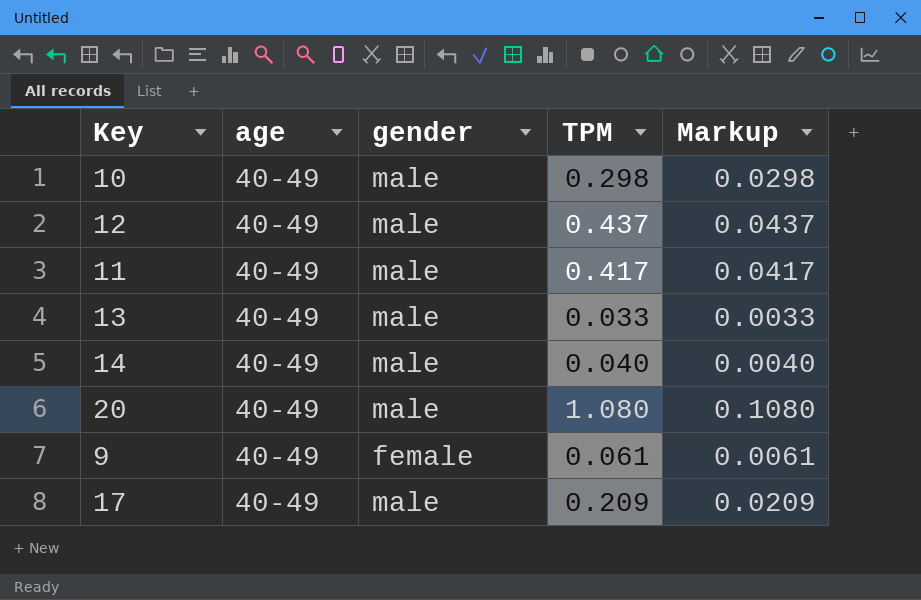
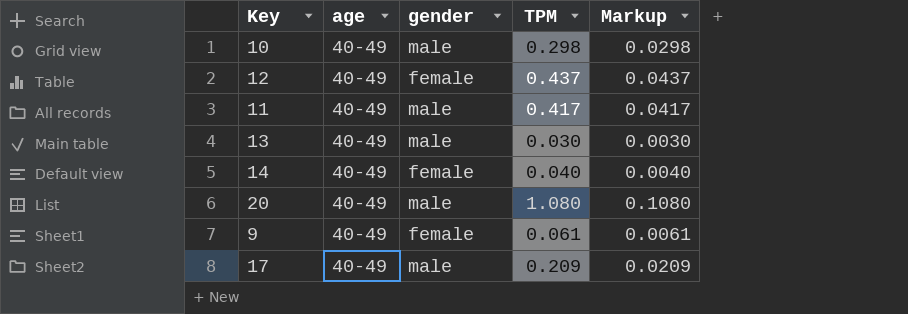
12 | gender: male -> female
13 | TPM: 0.033 -> 0.030
13 | Markup: 0.0033 -> 0.0030
14 | gender: male -> female

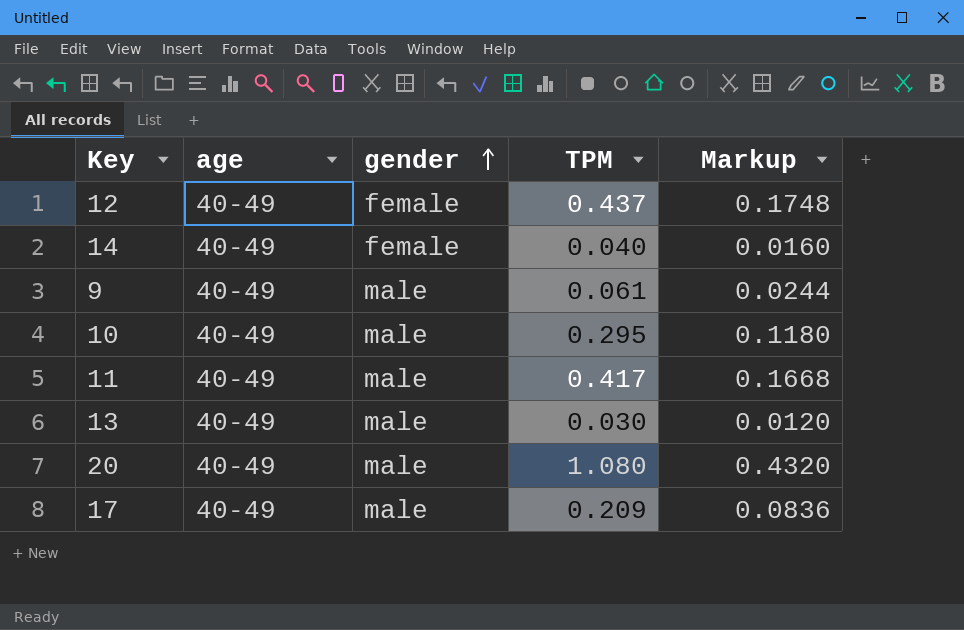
row order: none -> gender ascending
column Markup | formula: [TPM] * 0.1 -> [TPM] * 0.4
9 | gender: female -> male
10 | TPM: 0.298 -> 0.295

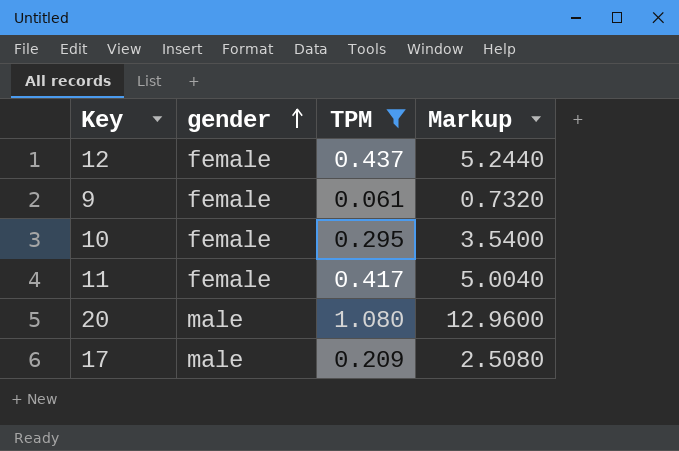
filter: none -> TPM >= 0.061
column age | position: 2 -> none
column Markup | formula: [TPM] * 0.4 -> [TPM] * 12
9 | gender: male -> female
10 | gender: male -> female
11 | gender: male -> female

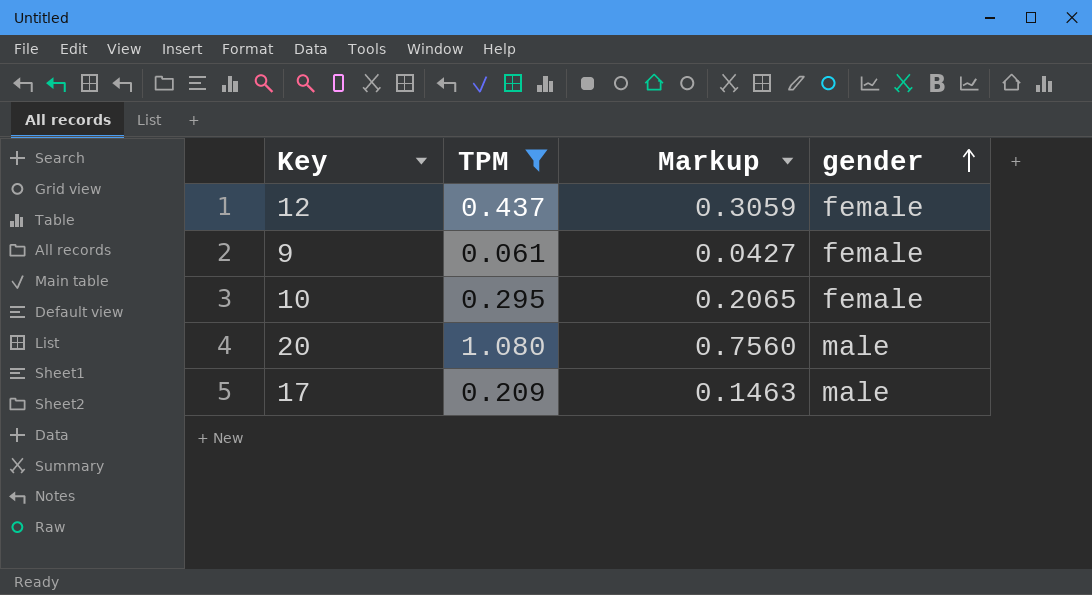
column Markup | formula: [TPM] * 12 -> [TPM] * 0.7
column gender | position: 2 -> 4
row 11: female | 0.417 | 5.0040 -> none

